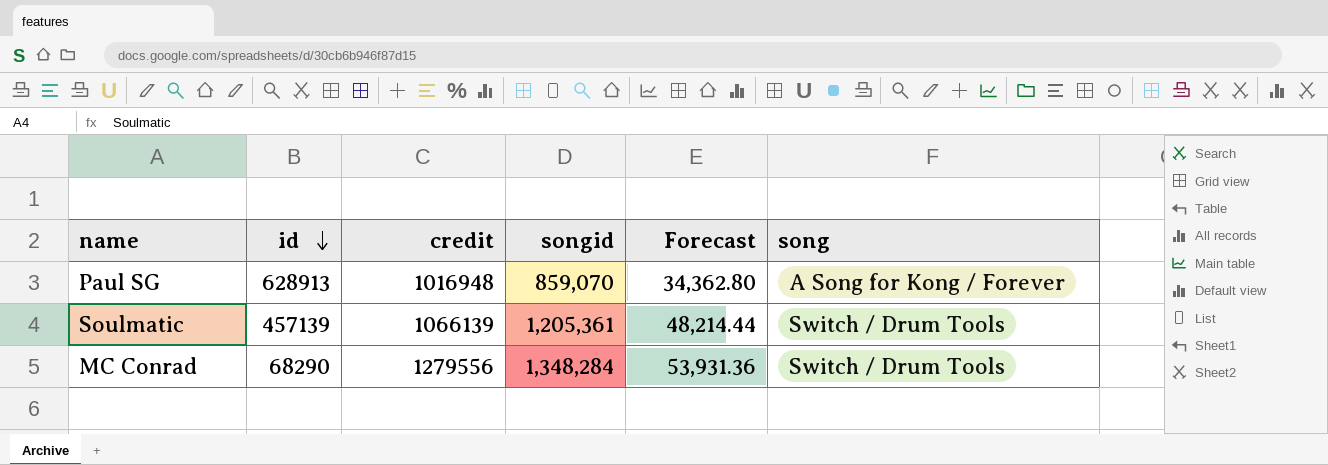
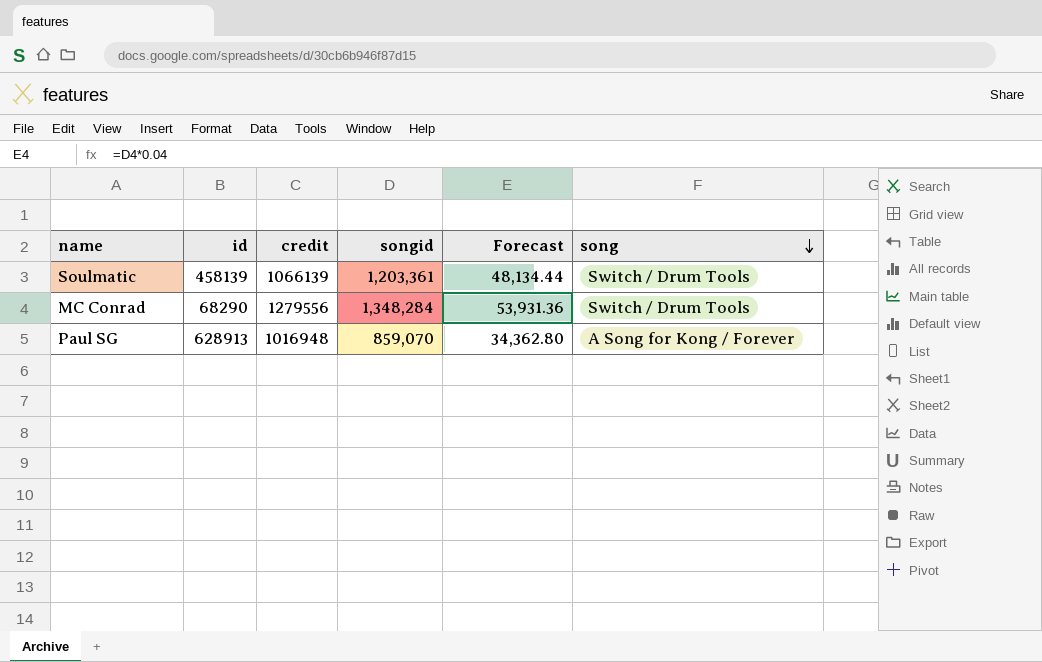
row order: id descending -> song descending
Soulmatic | id: 457139 -> 458139
Soulmatic | songid: 1,205,361 -> 1,203,361
Soulmatic | Forecast: 48,214.44 -> 48,134.44

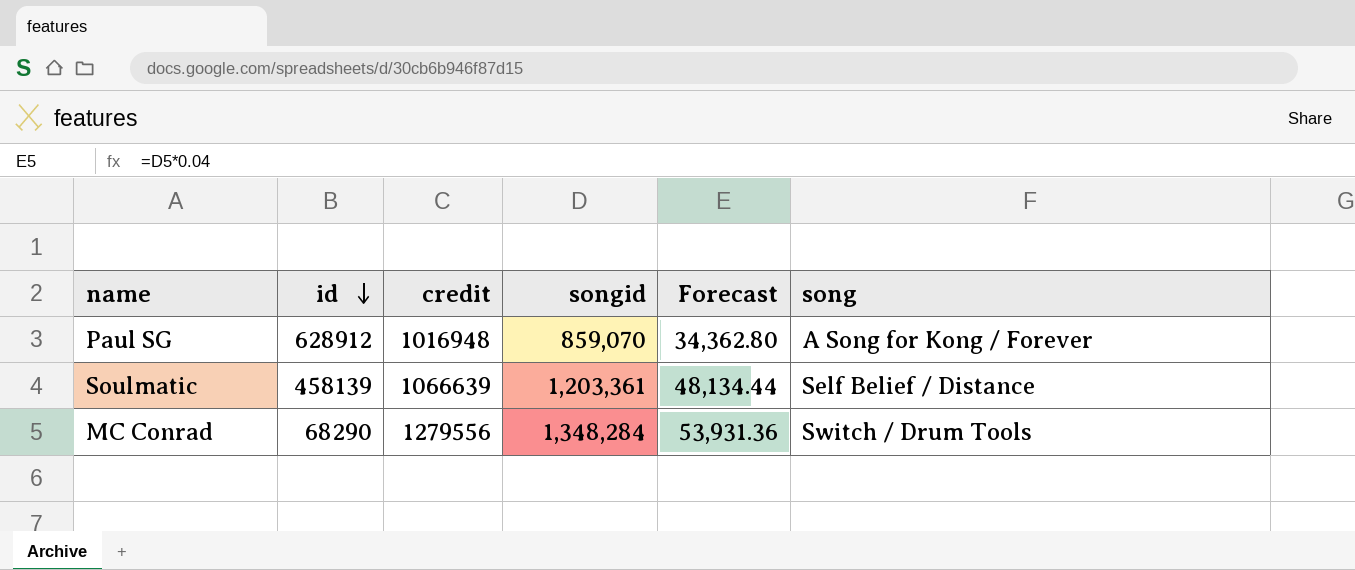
row order: song descending -> id descending
Paul SG | id: 628913 -> 628912
Soulmatic | credit: 1066139 -> 1066639
Soulmatic | song: Switch / Drum Tools -> Self Belief / Distance

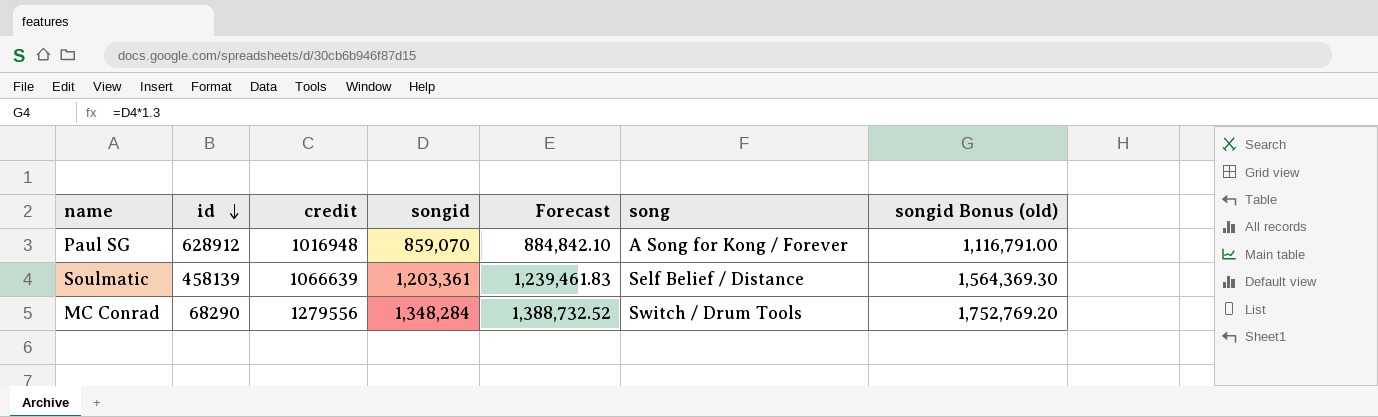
column Forecast | formula: [songid] * 0.04 -> [songid] * 1.03
column songid Bonus (old) | formula: none -> [songid] * 1.3

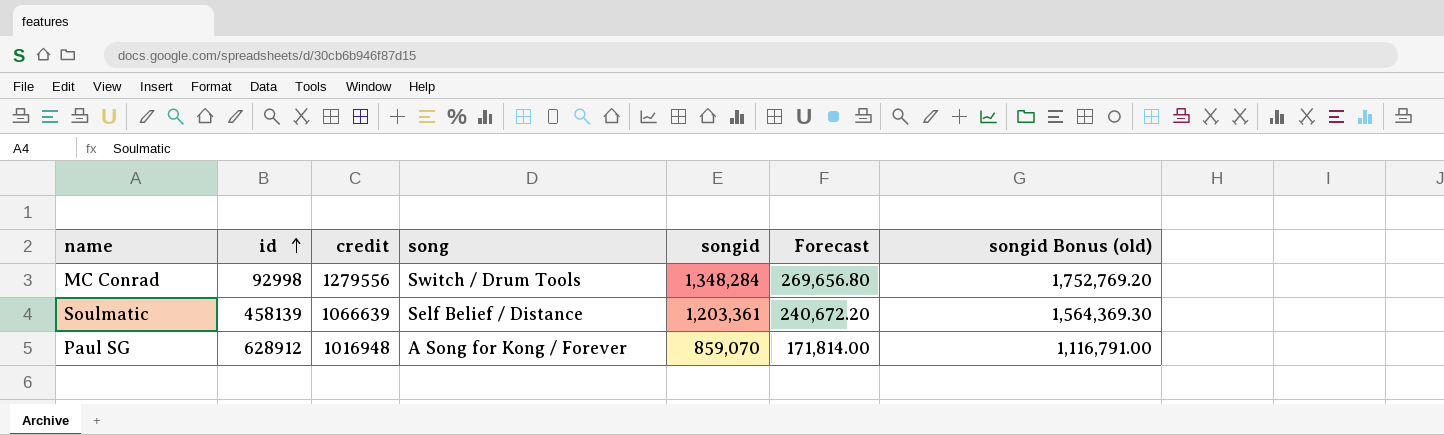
row order: id descending -> id ascending
column song | position: 6 -> 4
column Forecast | formula: [songid] * 1.03 -> [songid] * 0.2
MC Conrad | id: 68290 -> 92998

